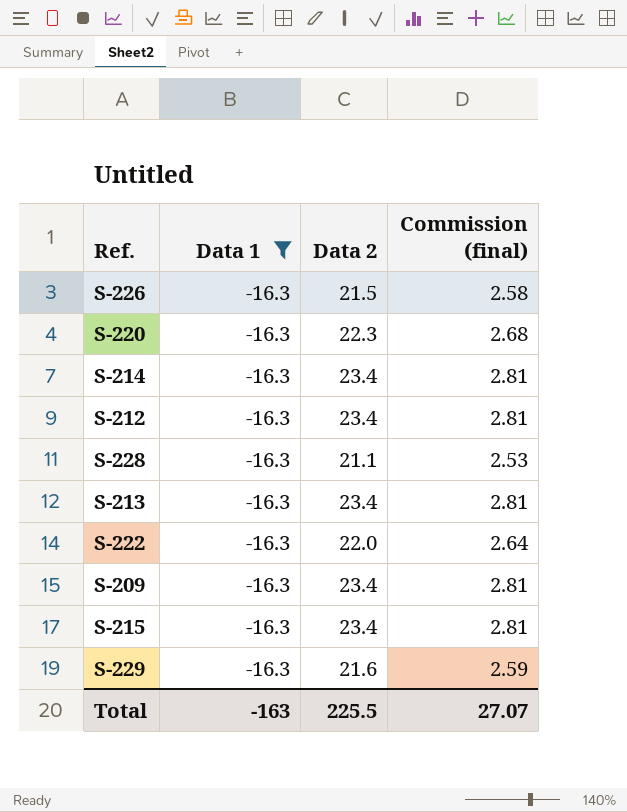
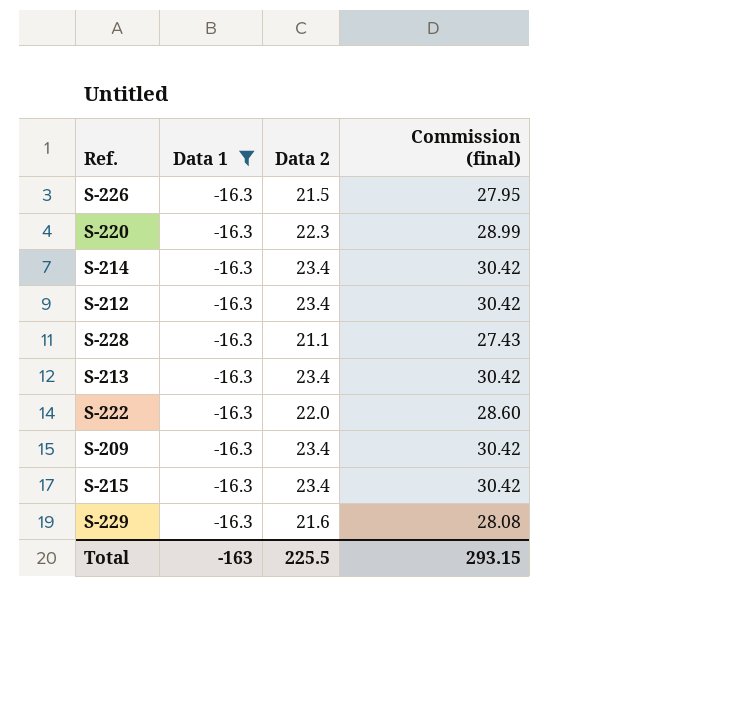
column Commission (final) | formula: [Data 2] * 0.12 -> [Data 2] * 1.3
Total | Commission (final): 27.07 -> 293.15

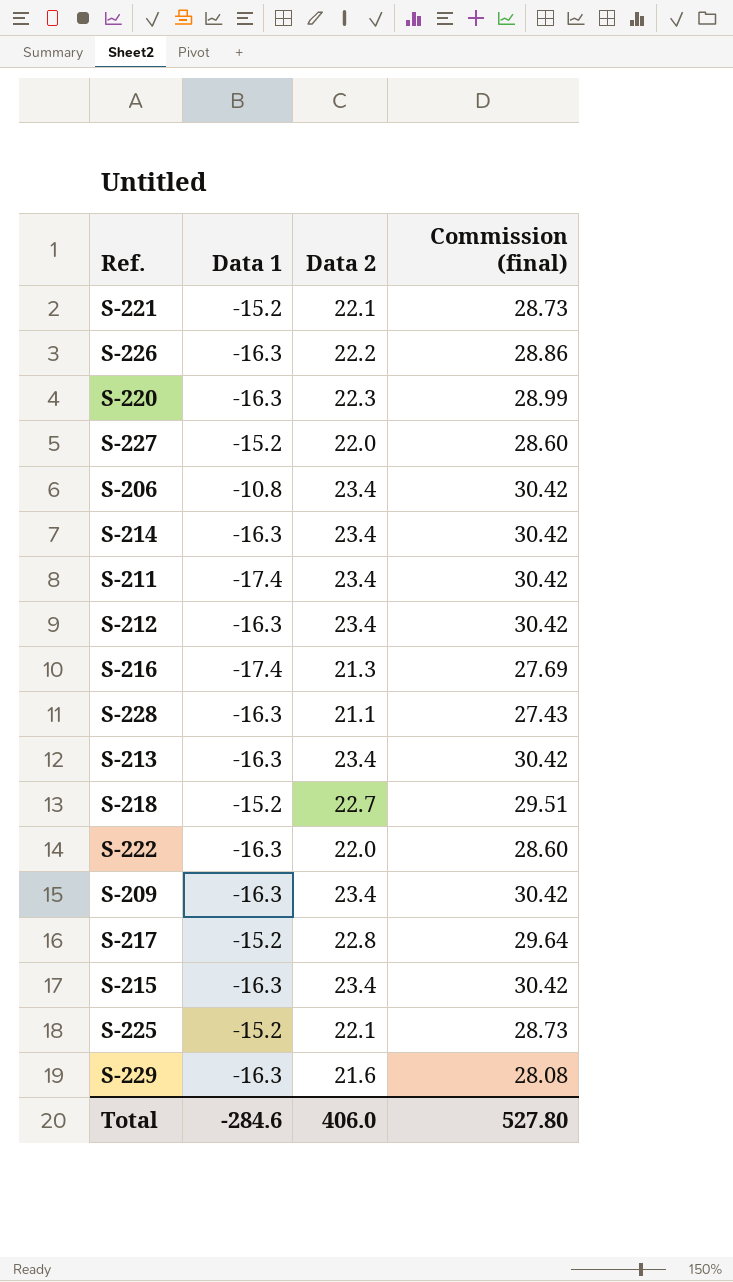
filter: Data 1 = -16.3 -> none
S-226 | Data 2: 21.5 -> 22.2
S-226 | Commission (final): 27.95 -> 28.86
Total | Data 1: -163 -> -284.6
Total | Data 2: 225.5 -> 406.0
Total | Commission (final): 293.15 -> 527.80

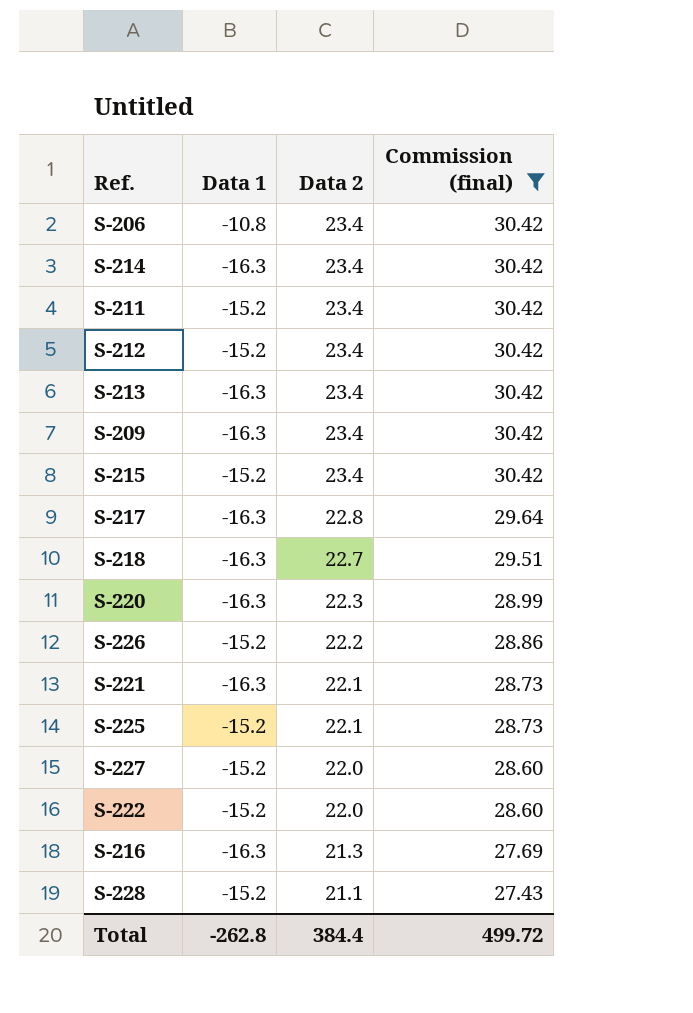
filter: none -> Commission (final) != 28.08
row order: none -> Data 2 descending
S-211 | Data 1: -17.4 -> -15.2
S-212 | Data 1: -16.3 -> -15.2
S-215 | Data 1: -16.3 -> -15.2
S-217 | Data 1: -15.2 -> -16.3
S-218 | Data 1: -15.2 -> -16.3
S-226 | Data 1: -16.3 -> -15.2
S-221 | Data 1: -15.2 -> -16.3
S-222 | Data 1: -16.3 -> -15.2
S-216 | Data 1: -17.4 -> -16.3
S-228 | Data 1: -16.3 -> -15.2
Total | Data 1: -284.6 -> -262.8
Total | Data 2: 406.0 -> 384.4
Total | Commission (final): 527.80 -> 499.72

